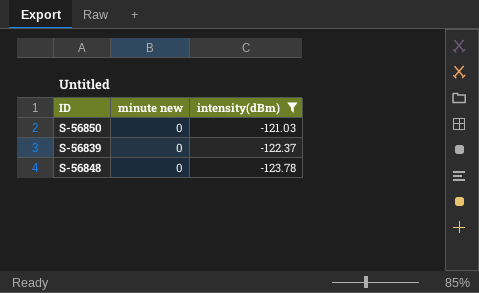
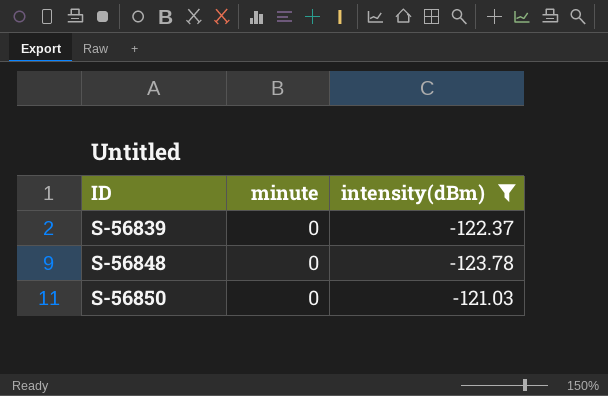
row order: intensity(dBm) descending -> ID ascending
column name: minute new -> minute

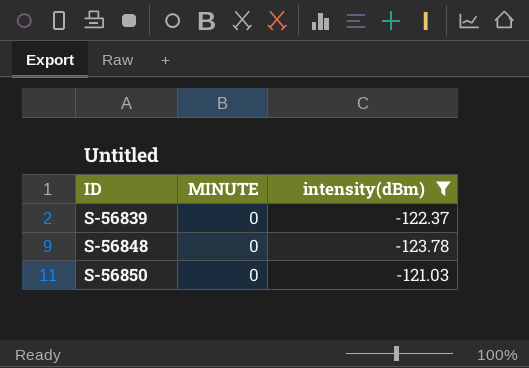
column name: minute -> MINUTE

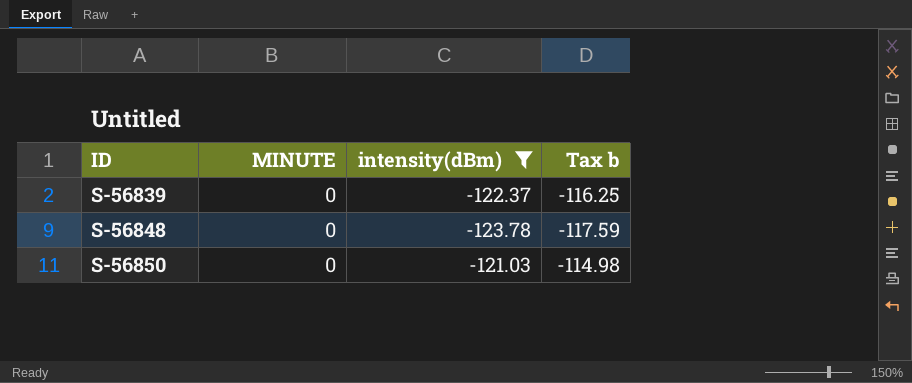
column Tax b | formula: none -> [intensity(dBm)] * 0.95

